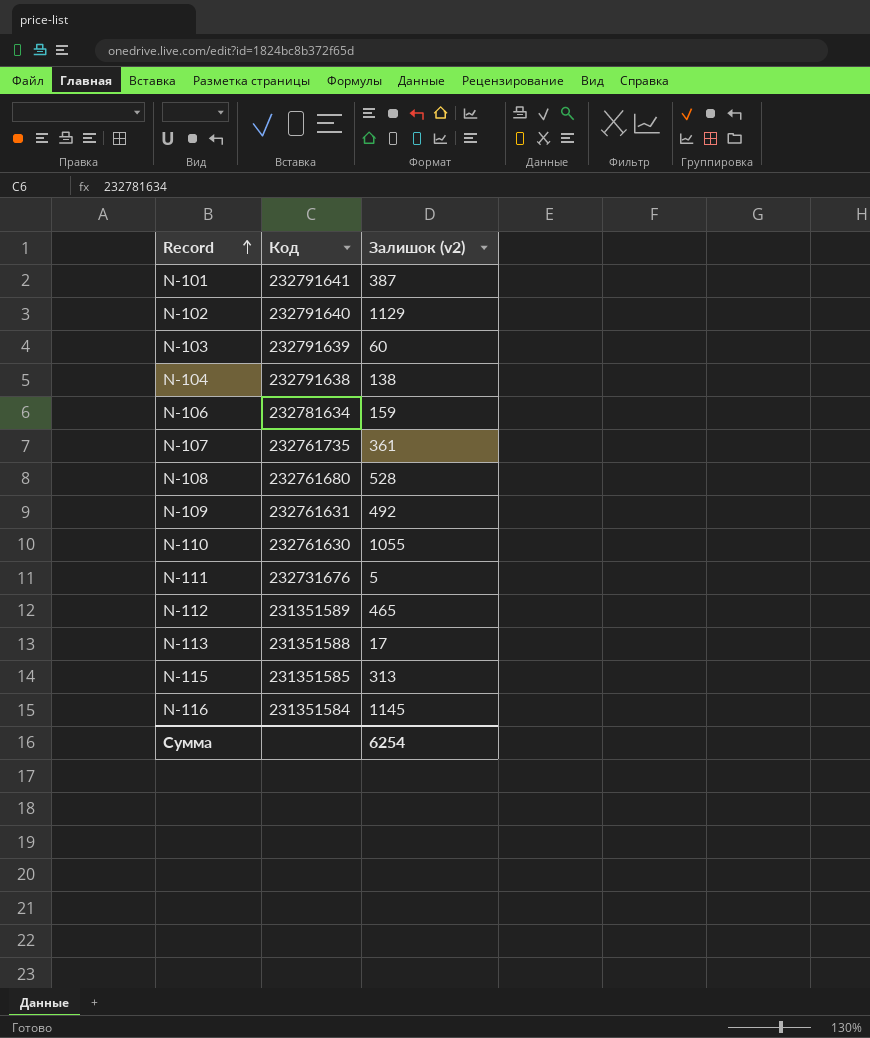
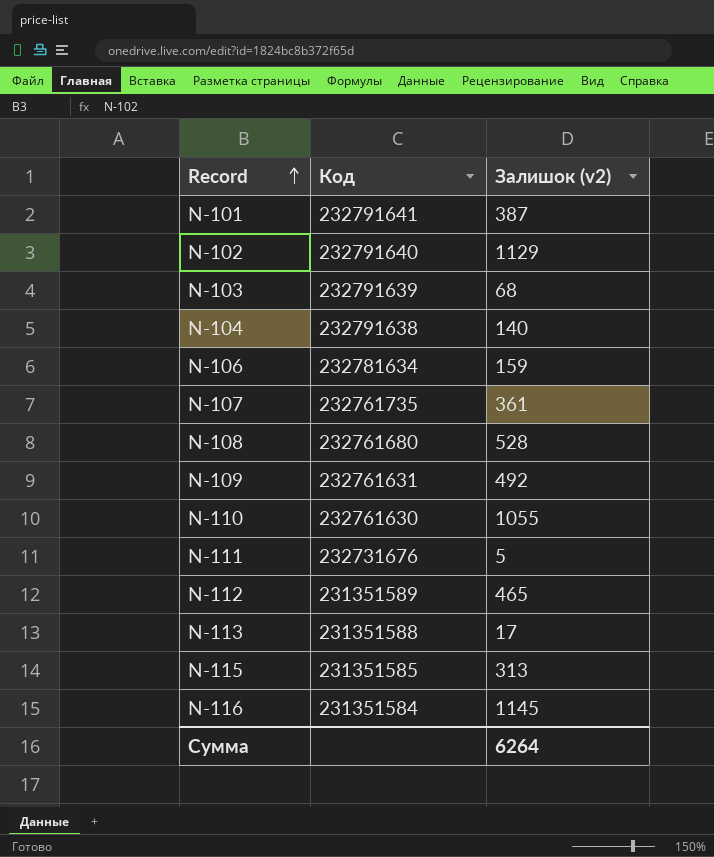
N-103 | Залишок (v2): 60 -> 68
N-104 | Залишок (v2): 138 -> 140
Сумма | Залишок (v2): 6254 -> 6264

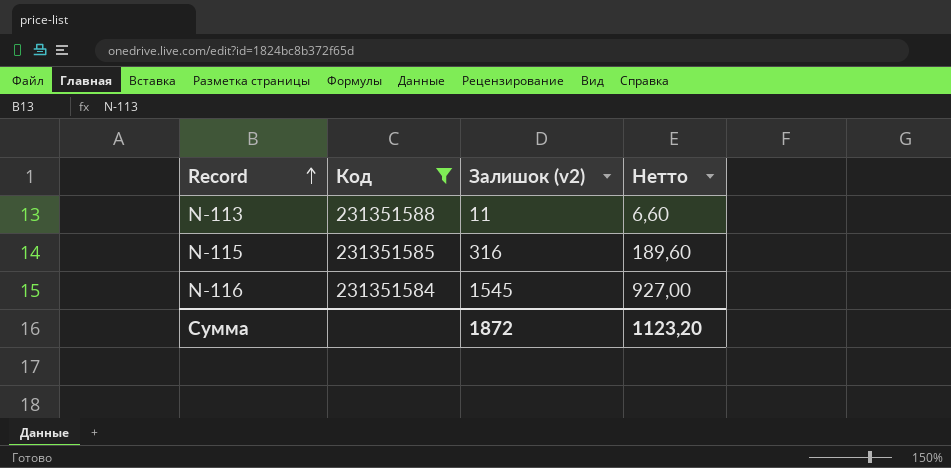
filter: none -> Код <= 231351588
column Нетто | formula: none -> [Залишок (v2)] * 0,6
N-113 | Залишок (v2): 17 -> 11
N-115 | Залишок (v2): 313 -> 316
N-116 | Залишок (v2): 1145 -> 1545
Сумма | Залишок (v2): 6264 -> 1872

